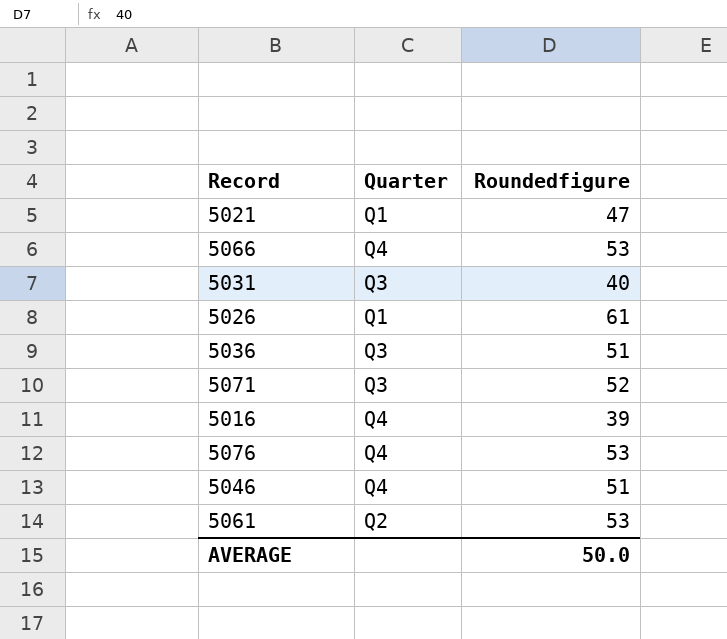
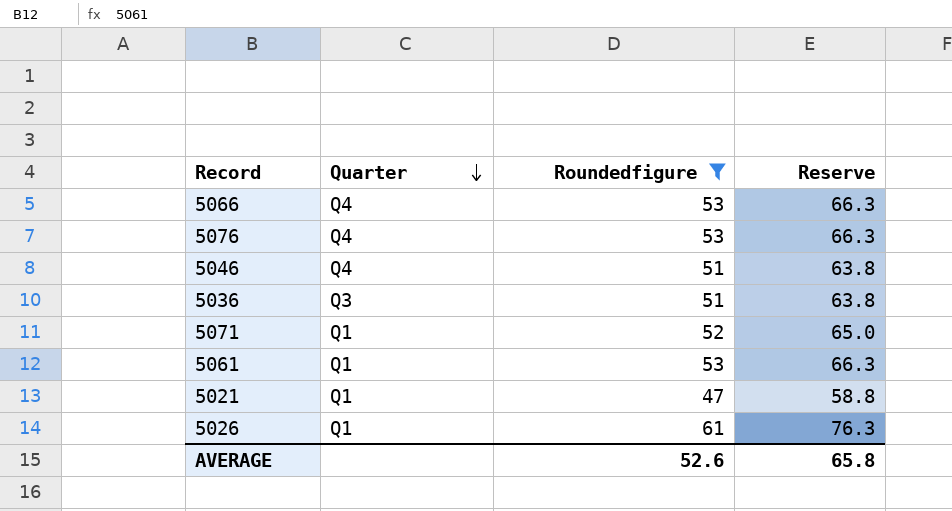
filter: none -> Roundedfigure >= 47
row order: none -> Quarter descending
column Reserve | formula: none -> [Roundedfigure] * 1.25
5071 | Quarter: Q3 -> Q1
5061 | Quarter: Q2 -> Q1
AVERAGE | Roundedfigure: 50.0 -> 52.6

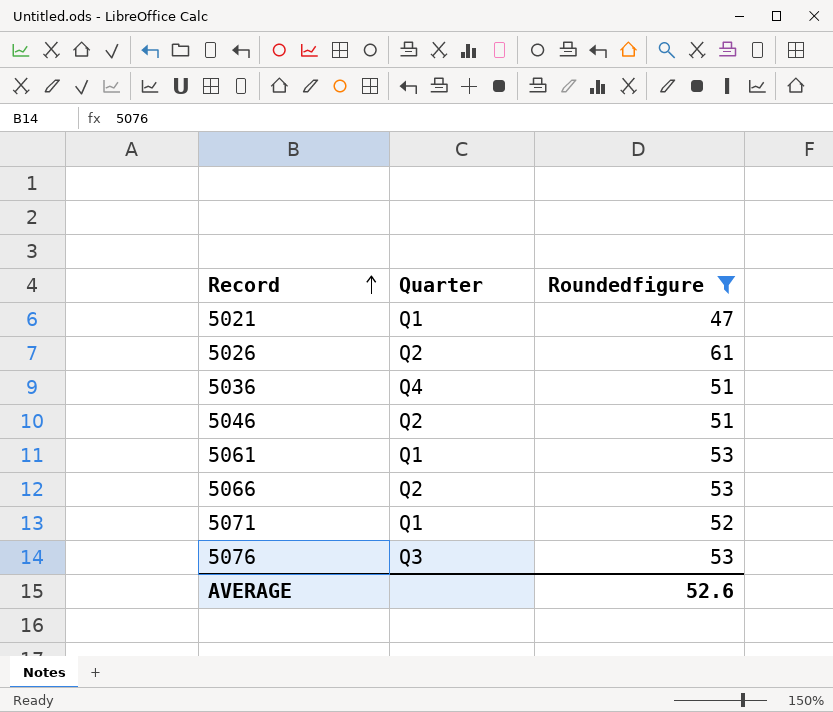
row order: Quarter descending -> Record ascending
column Reserve | formula: [Roundedfigure] * 1.25 -> none
5026 | Quarter: Q1 -> Q2
5036 | Quarter: Q3 -> Q4
5046 | Quarter: Q4 -> Q2
5066 | Quarter: Q4 -> Q2
5076 | Quarter: Q4 -> Q3

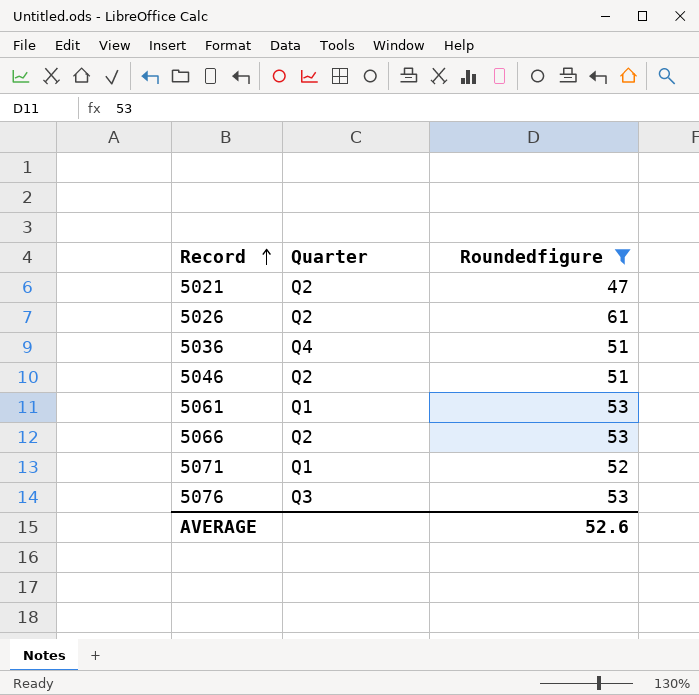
5021 | Quarter: Q1 -> Q2

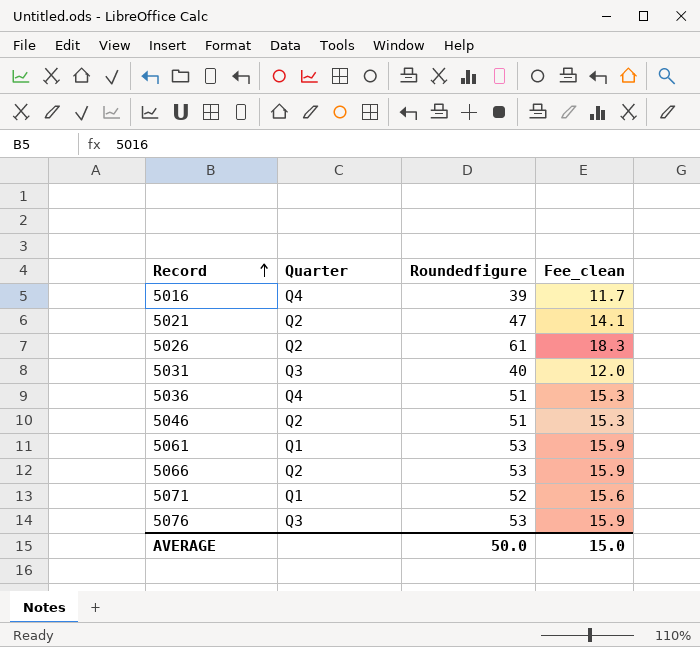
filter: Roundedfigure >= 47 -> none
column Fee_clean | formula: none -> [Roundedfigure] * 0.3
AVERAGE | Roundedfigure: 52.6 -> 50.0

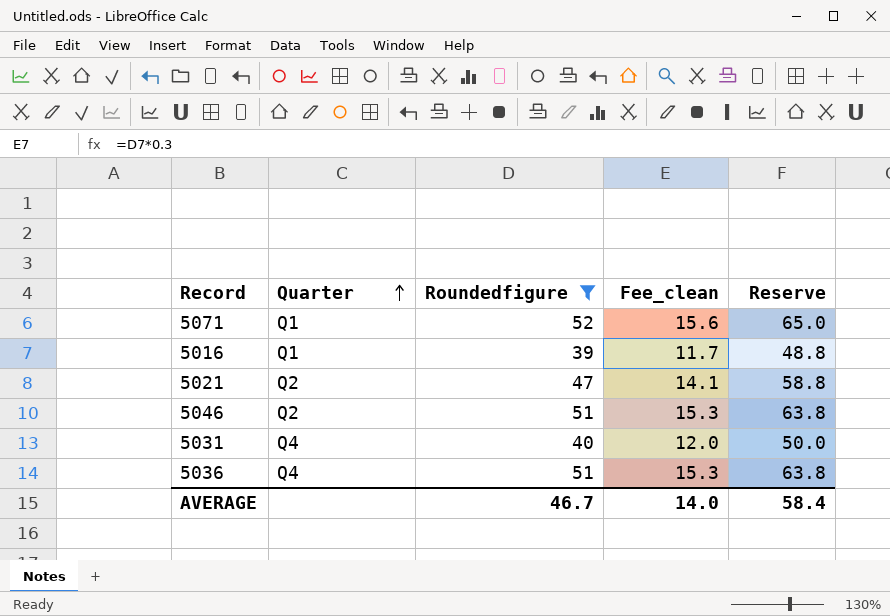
filter: none -> Roundedfigure <= 52
row order: Record ascending -> Quarter ascending
column Reserve | formula: none -> [Roundedfigure] * 1.25
5016 | Quarter: Q4 -> Q1
5031 | Quarter: Q3 -> Q4
AVERAGE | Roundedfigure: 50.0 -> 46.7
AVERAGE | Fee_clean: 15.0 -> 14.0

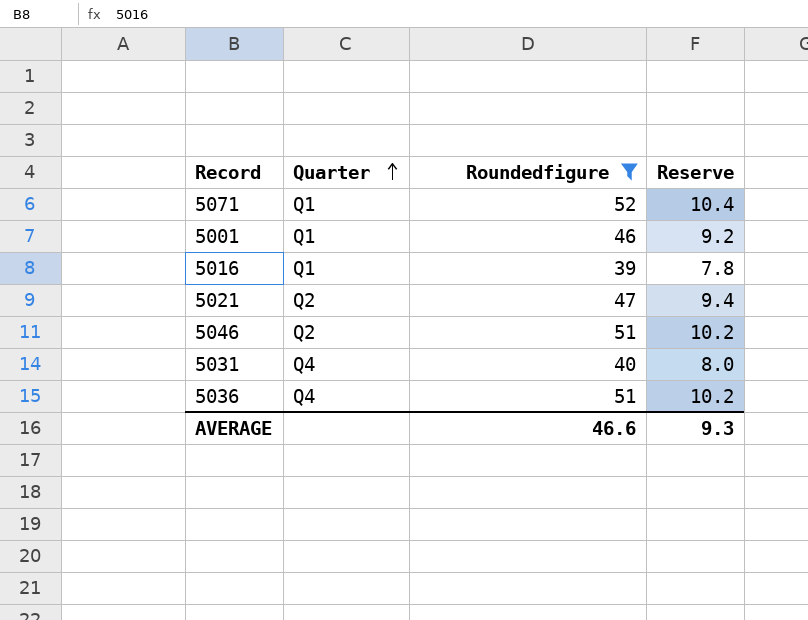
column Fee_clean | formula: [Roundedfigure] * 0.3 -> none
column Reserve | formula: [Roundedfigure] * 1.25 -> [Roundedfigure] * 0.2
row 5001: none -> Q1 | 46 | 9.2
AVERAGE | Roundedfigure: 46.7 -> 46.6
AVERAGE | Reserve: 58.4 -> 9.3

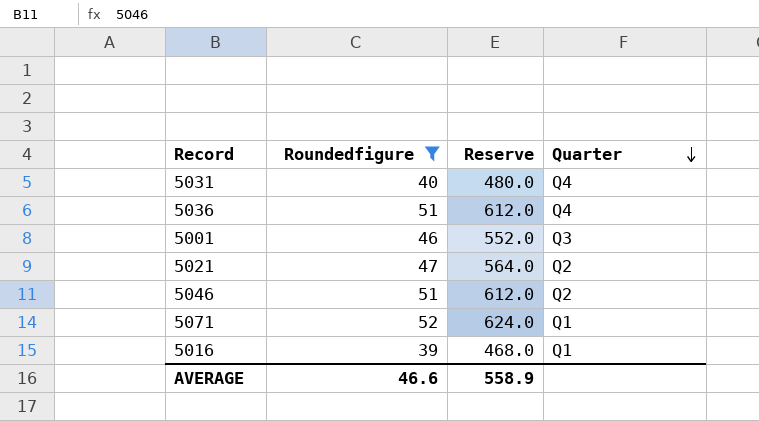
row order: Quarter ascending -> Quarter descending
column Reserve | formula: [Roundedfigure] * 0.2 -> [Roundedfigure] * 12
column Quarter | position: 2 -> 4
5001 | Quarter: Q1 -> Q3
AVERAGE | Reserve: 9.3 -> 558.9

